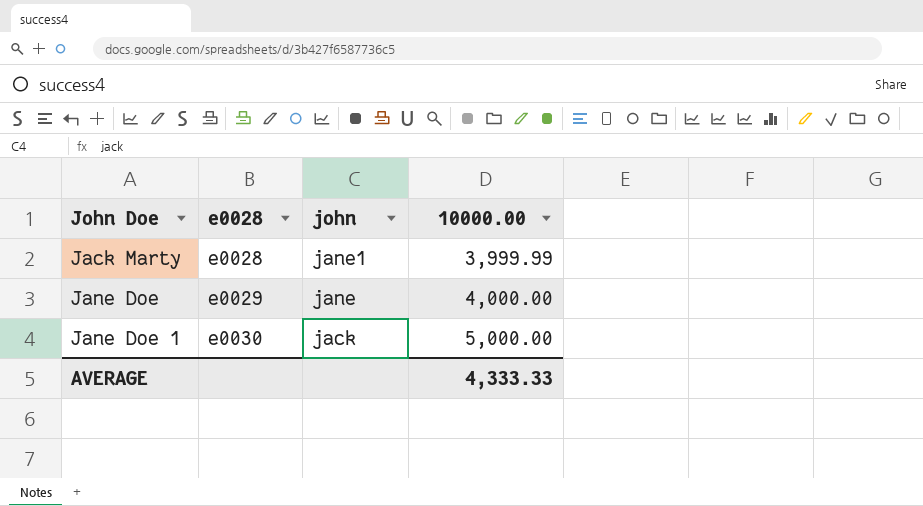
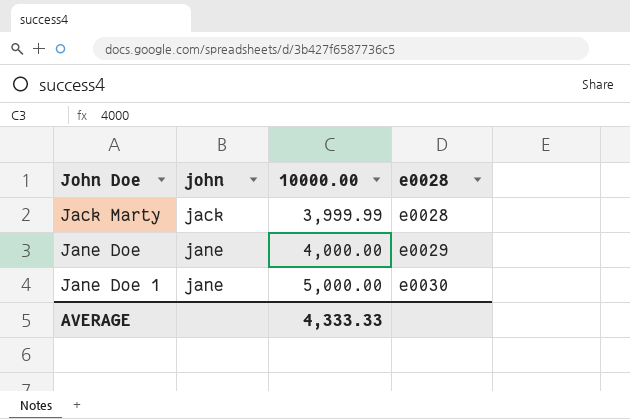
column e0028 | position: 2 -> 4
Jack Marty | john: jane1 -> jack
Jane Doe 1 | john: jack -> jane

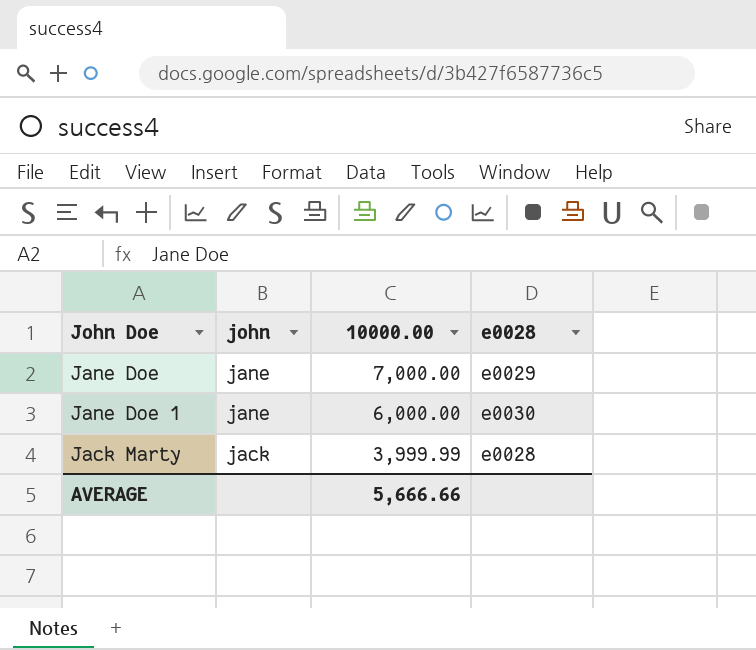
row order: John Doe ascending -> john descending
Jane Doe | 10000.00: 4,000.00 -> 7,000.00
Jane Doe 1 | 10000.00: 5,000.00 -> 6,000.00
AVERAGE | 10000.00: 4,333.33 -> 5,666.66

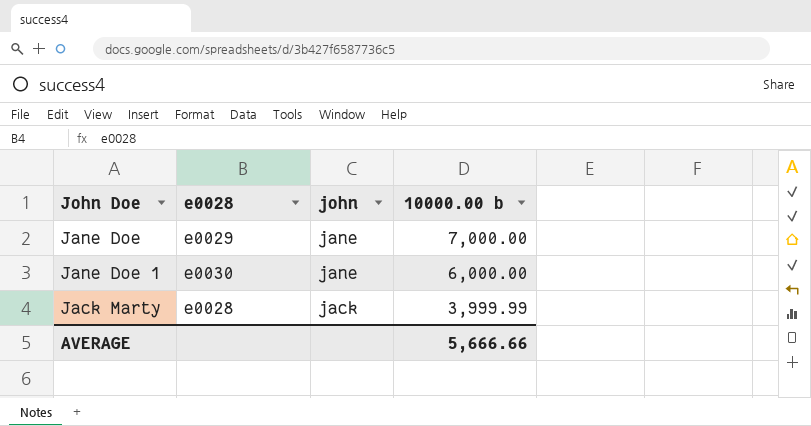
column e0028 | position: 4 -> 2
column name: 10000.00 -> 10000.00 b

